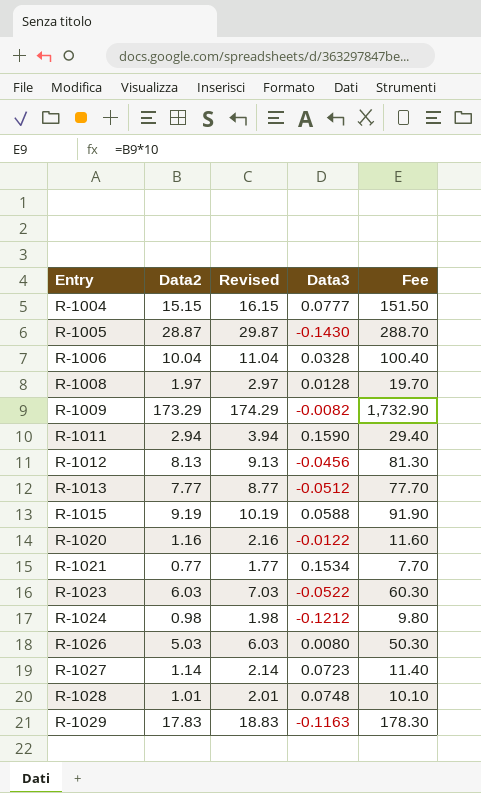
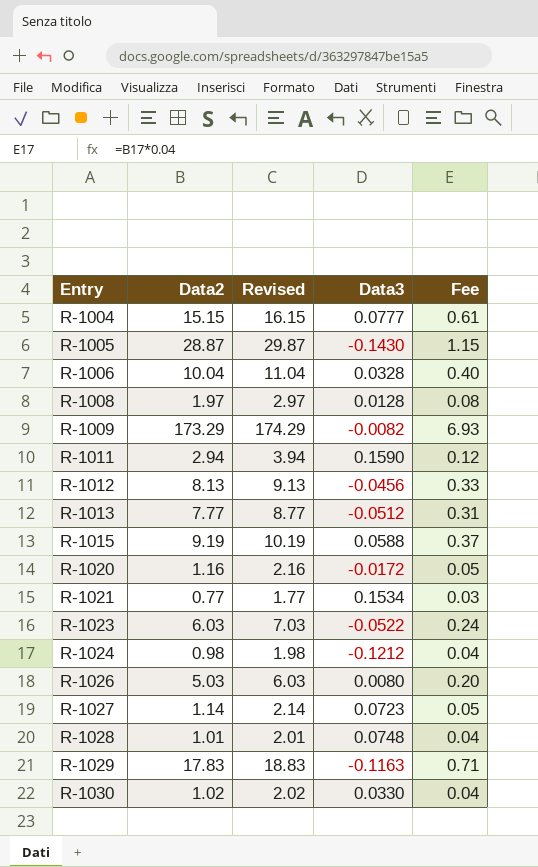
column Fee | formula: [Data2] * 10 -> [Data2] * 0.04
R-1020 | Data3: -0.0122 -> -0.0172
row R-1030: none -> 1.02 | 2.02 | 0.0330 | 0.04

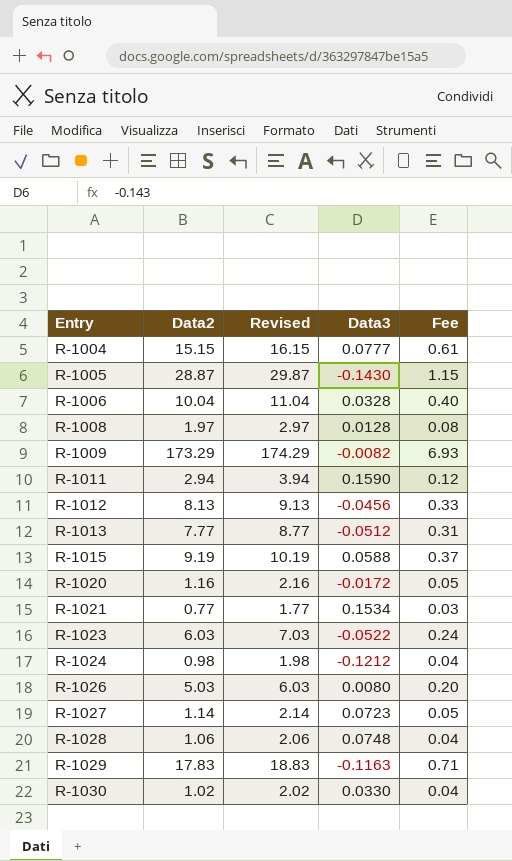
R-1028 | Data2: 1.01 -> 1.06
R-1028 | Revised: 2.01 -> 2.06

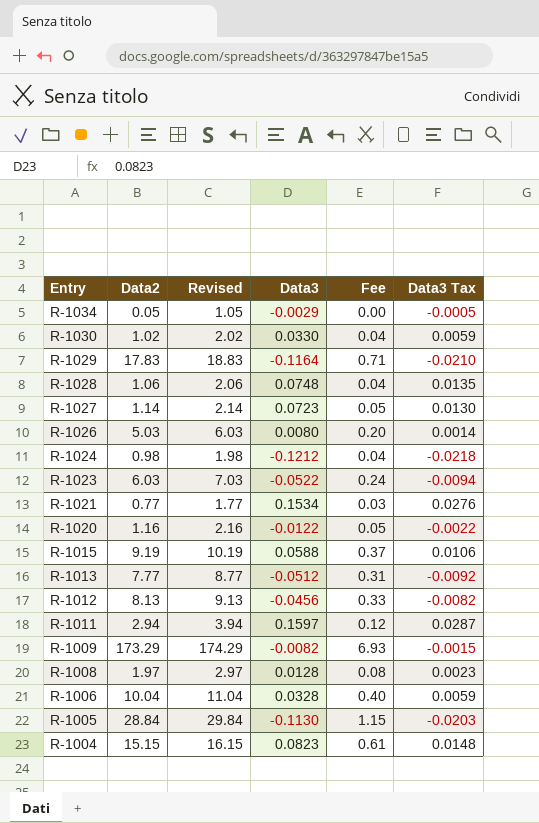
row order: Entry ascending -> Entry descending
column Data3 Tax | formula: none -> [Data3] * 0.18
row R-1034: none -> 0.05 | 1.05 | -0.0029 | 0.00 | -0.0005
R-1029 | Data3: -0.1163 -> -0.1164
R-1020 | Data3: -0.0172 -> -0.0122
R-1011 | Data3: 0.1590 -> 0.1597
R-1005 | Data2: 28.87 -> 28.84
R-1005 | Revised: 29.87 -> 29.84
R-1005 | Data3: -0.1430 -> -0.1130
R-1004 | Data3: 0.0777 -> 0.0823

